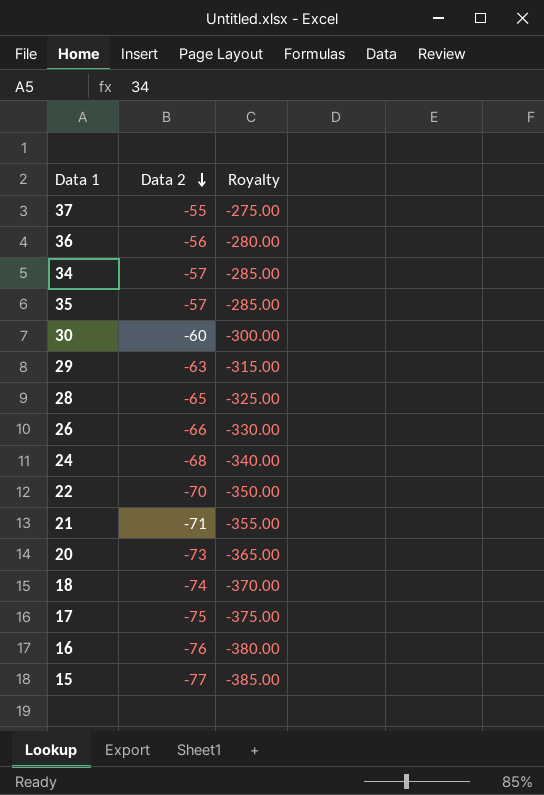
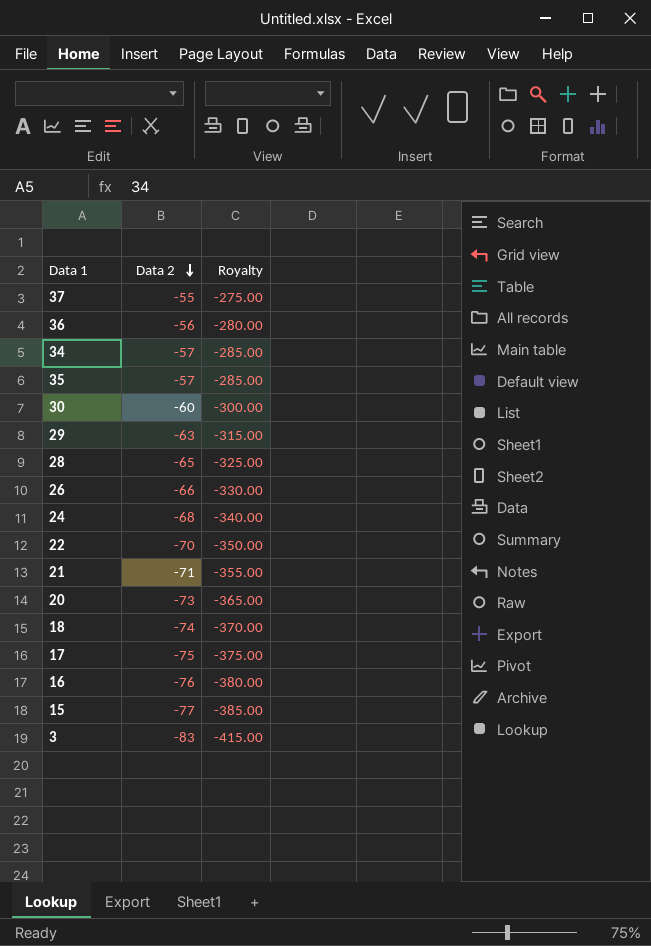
row 3: none -> -83 | -415.00

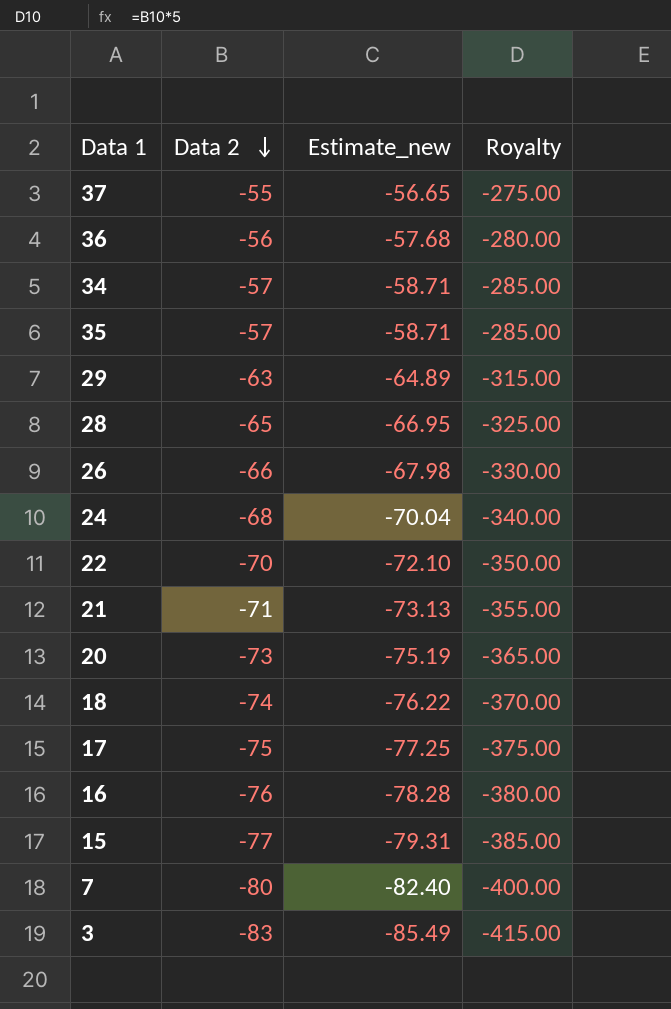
column Estimate_new | formula: none -> [Data 2] * 1.03
row 30: -60 | -300.00 -> none
row 7: none -> -80 | -82.40 | -400.00

